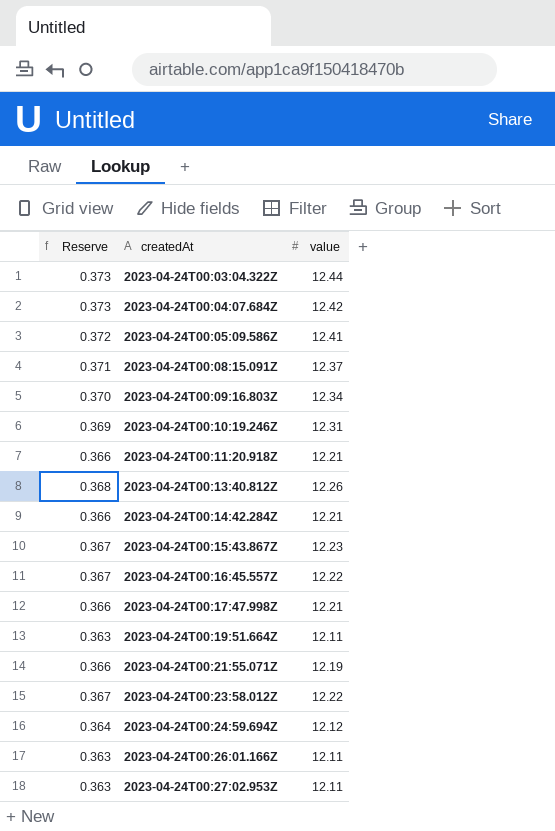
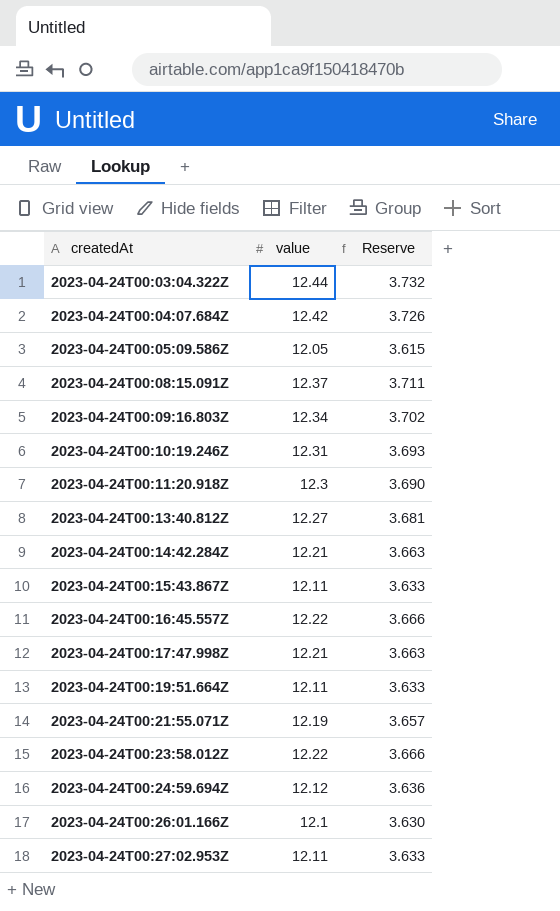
column Reserve | formula: [value] * 0.03 -> [value] * 0.3
column Reserve | position: 1 -> 3
2023-04-24T00:05:09.586Z | value: 12.41 -> 12.05
2023-04-24T00:11:20.918Z | value: 12.21 -> 12.3
2023-04-24T00:13:40.812Z | value: 12.26 -> 12.27
2023-04-24T00:15:43.867Z | value: 12.23 -> 12.11
2023-04-24T00:26:01.166Z | value: 12.11 -> 12.1

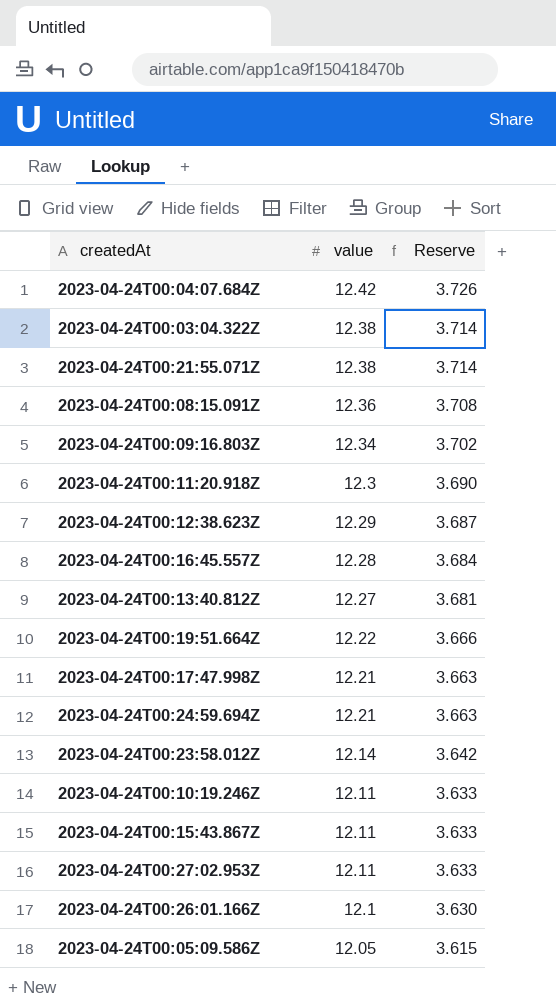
row order: createdAt ascending -> value descending
row 2023-04-24T00:14:42.284Z: 12.21 | 3.663 -> none
2023-04-24T00:03:04.322Z | value: 12.44 -> 12.38
2023-04-24T00:03:04.322Z | Reserve: 3.732 -> 3.714
2023-04-24T00:21:55.071Z | value: 12.19 -> 12.38
2023-04-24T00:21:55.071Z | Reserve: 3.657 -> 3.714
2023-04-24T00:08:15.091Z | value: 12.37 -> 12.36
2023-04-24T00:08:15.091Z | Reserve: 3.711 -> 3.708
row 2023-04-24T00:12:38.623Z: none -> 12.29 | 3.687
2023-04-24T00:16:45.557Z | value: 12.22 -> 12.28
2023-04-24T00:16:45.557Z | Reserve: 3.666 -> 3.684
2023-04-24T00:19:51.664Z | value: 12.11 -> 12.22
2023-04-24T00:19:51.664Z | Reserve: 3.633 -> 3.666
2023-04-24T00:24:59.694Z | value: 12.12 -> 12.21
2023-04-24T00:24:59.694Z | Reserve: 3.636 -> 3.663
2023-04-24T00:23:58.012Z | value: 12.22 -> 12.14
2023-04-24T00:23:58.012Z | Reserve: 3.666 -> 3.642
2023-04-24T00:10:19.246Z | value: 12.31 -> 12.11
2023-04-24T00:10:19.246Z | Reserve: 3.693 -> 3.633

